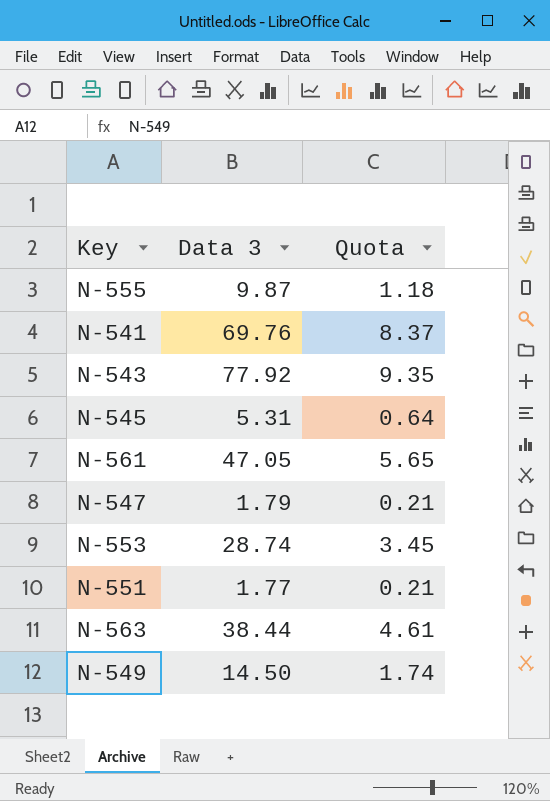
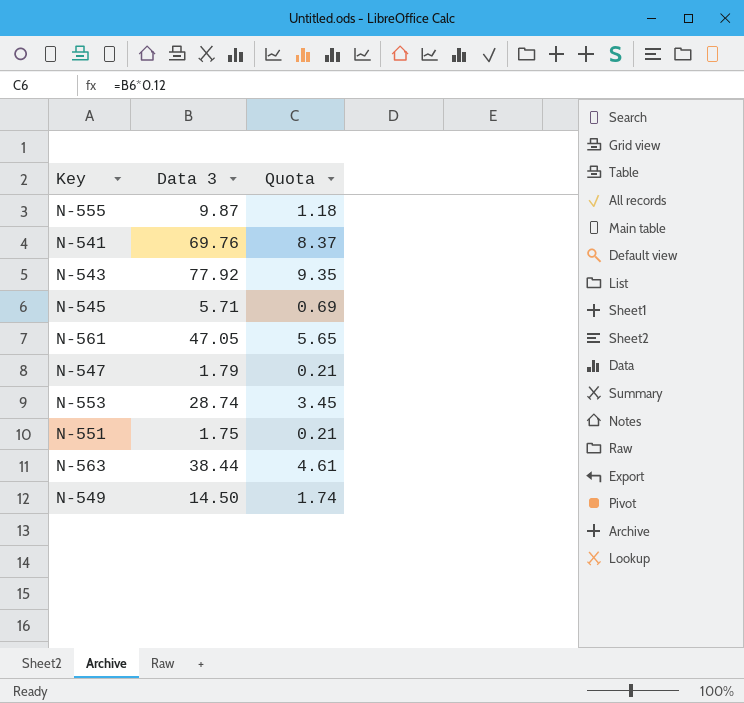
N-545 | Data 3: 5.31 -> 5.71
N-545 | Quota: 0.64 -> 0.69
N-551 | Data 3: 1.77 -> 1.75

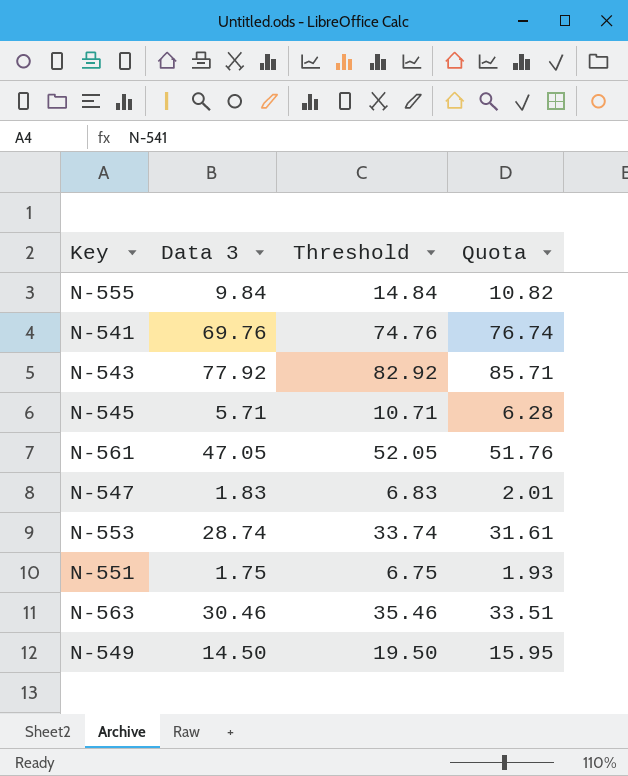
column Threshold | formula: none -> [Data 3] + 5
column Quota | formula: [Data 3] * 0.12 -> [Data 3] * 1.1
N-555 | Data 3: 9.87 -> 9.84
N-547 | Data 3: 1.79 -> 1.83
N-563 | Data 3: 38.44 -> 30.46

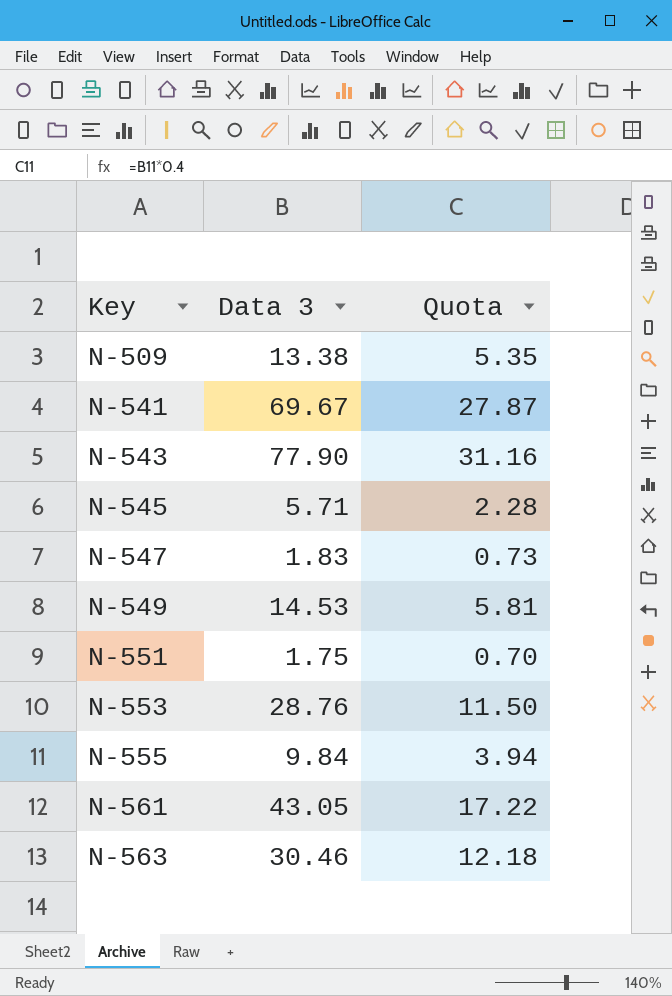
row order: none -> Key ascending
column Threshold | formula: [Data 3] + 5 -> none
column Quota | formula: [Data 3] * 1.1 -> [Data 3] * 0.4
row N-509: none -> 13.38 | 5.35
N-541 | Data 3: 69.76 -> 69.67
N-543 | Data 3: 77.92 -> 77.90
N-549 | Data 3: 14.50 -> 14.53
N-553 | Data 3: 28.74 -> 28.76
N-561 | Data 3: 47.05 -> 43.05

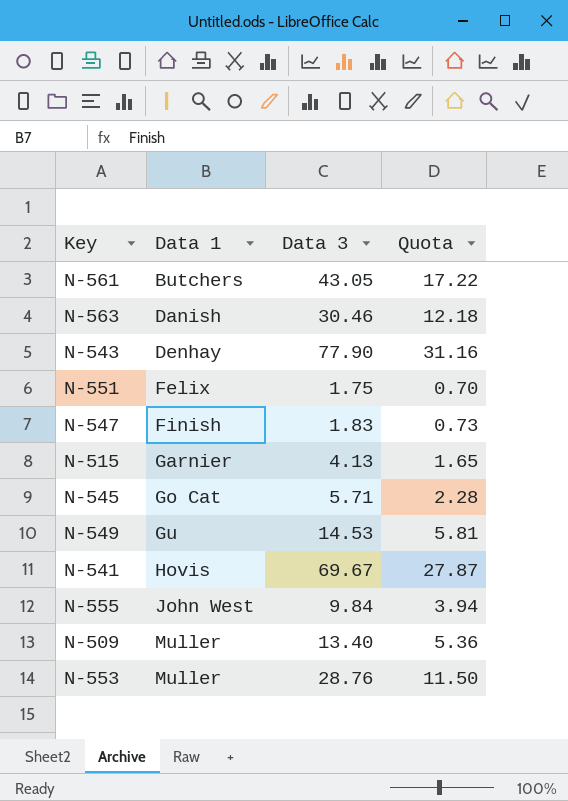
row order: Key ascending -> Data 1 ascending
column Data 1 | position: none -> 2
row N-515: none -> Garnier | 4.13 | 1.65
N-509 | Data 3: 13.38 -> 13.40
N-509 | Quota: 5.35 -> 5.36

